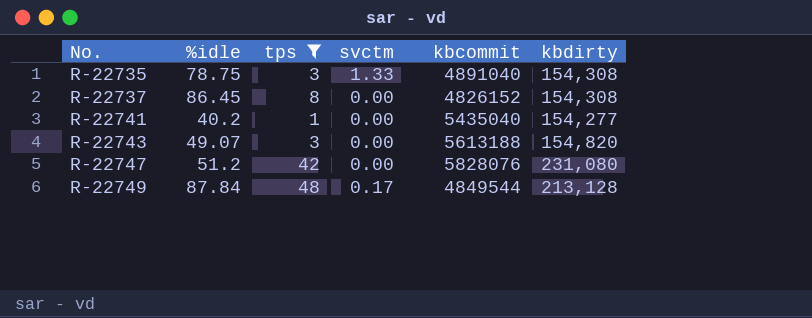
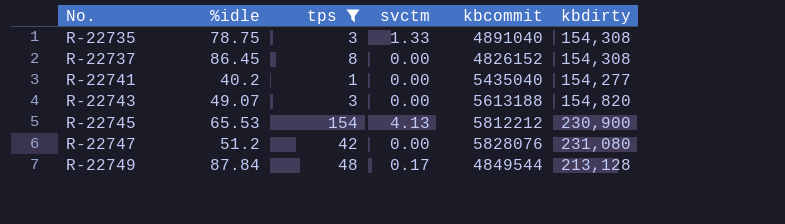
row R-22745: none -> 65.53 | 154 | 4.13 | 5812212 | 230,900

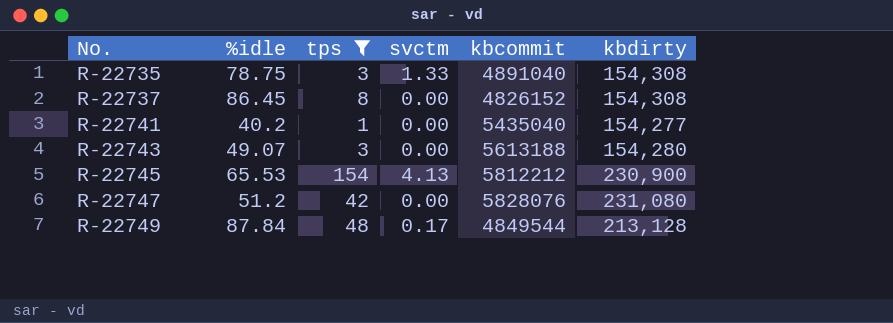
R-22743 | kbdirty: 154,820 -> 154,280

